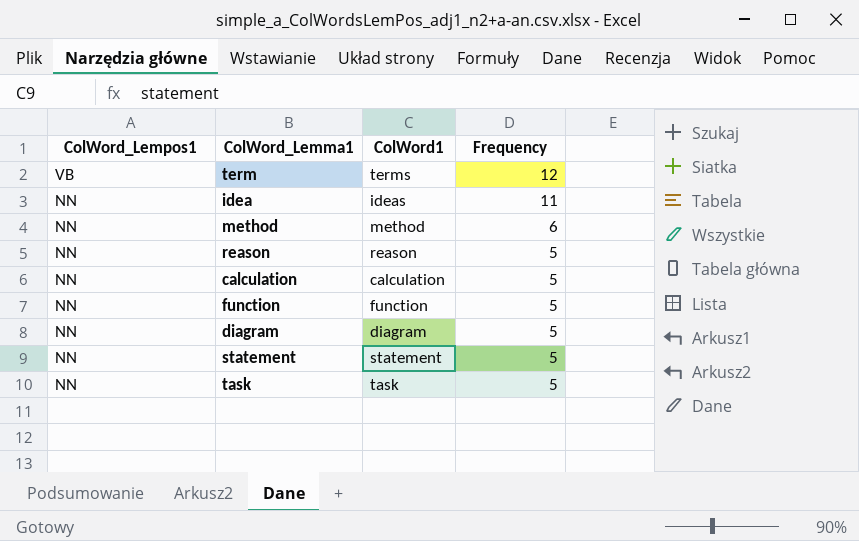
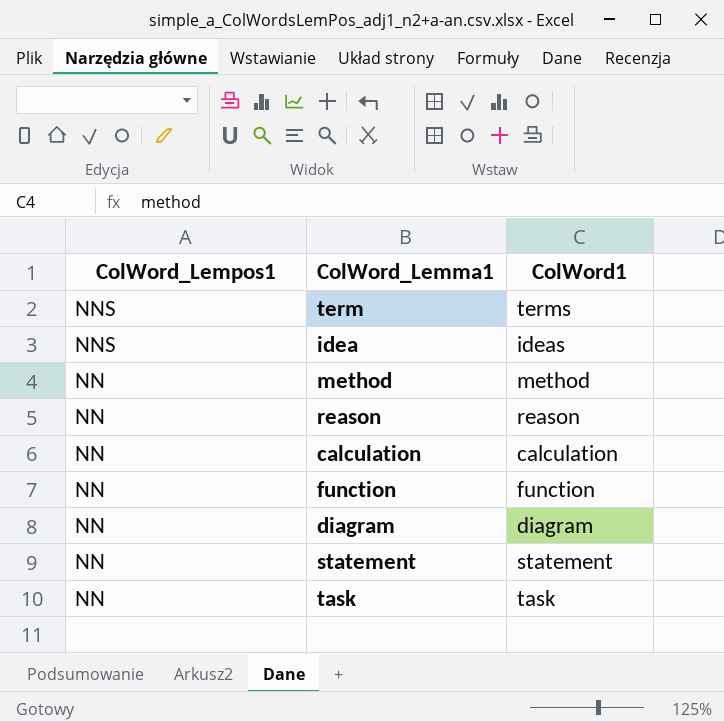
column Frequency | position: 4 -> none
term | ColWord_Lempos1: VB -> NNS
idea | ColWord_Lempos1: NN -> NNS

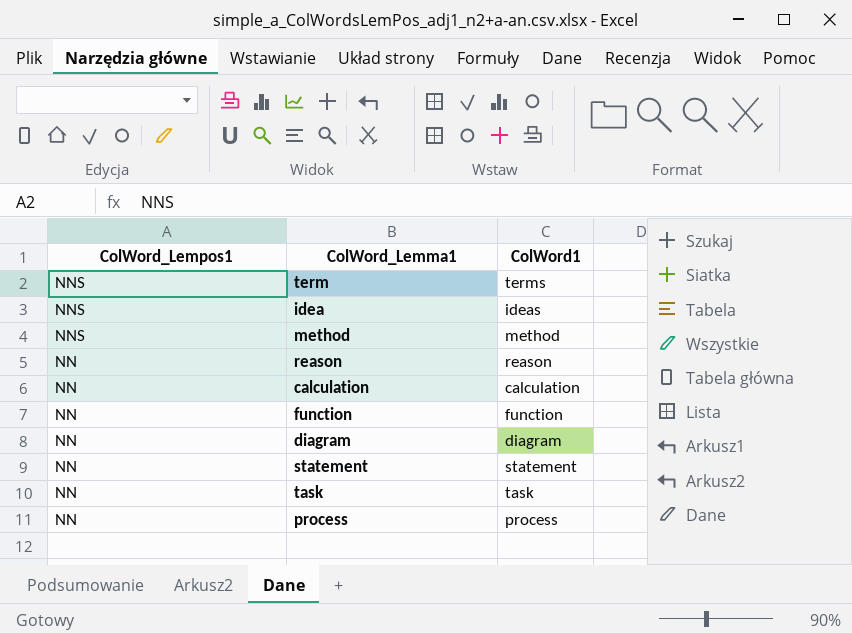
method | ColWord_Lempos1: NN -> NNS
row process: none -> NN | process

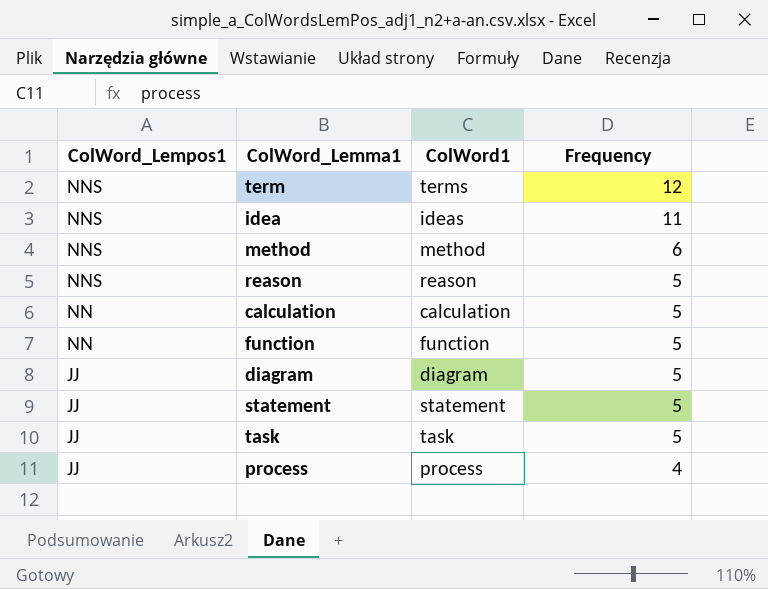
column Frequency | position: none -> 4
reason | ColWord_Lempos1: NN -> NNS
diagram | ColWord_Lempos1: NN -> JJ
statement | ColWord_Lempos1: NN -> JJ
task | ColWord_Lempos1: NN -> JJ
process | ColWord_Lempos1: NN -> JJ

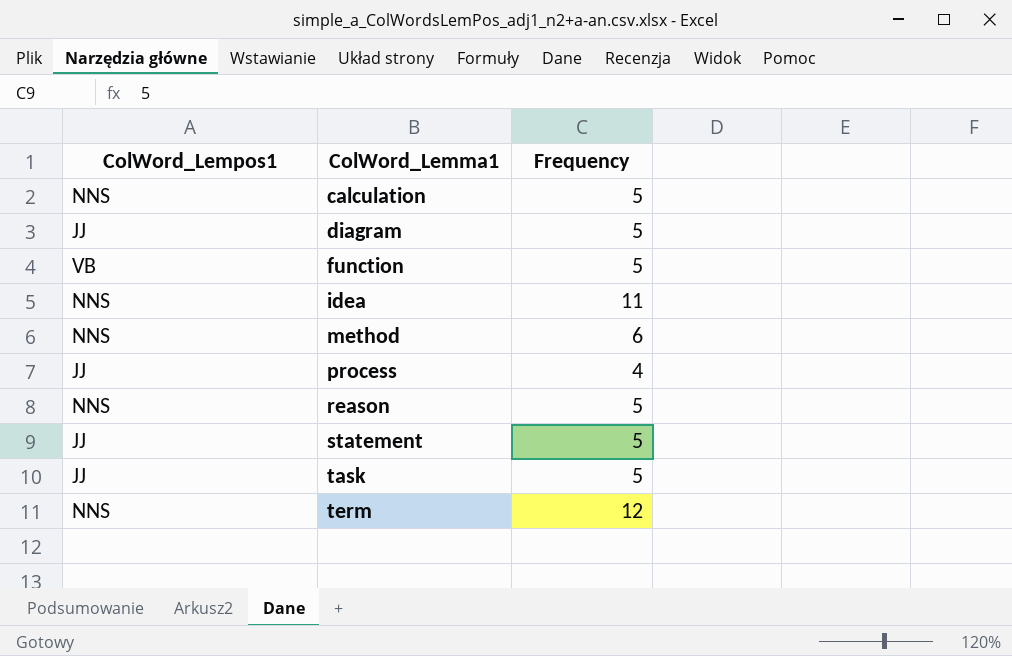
row order: ColWord_Lempos1 descending -> ColWord_Lemma1 ascending
column ColWord1 | position: 3 -> none
calculation | ColWord_Lempos1: NN -> NNS
function | ColWord_Lempos1: NN -> VB

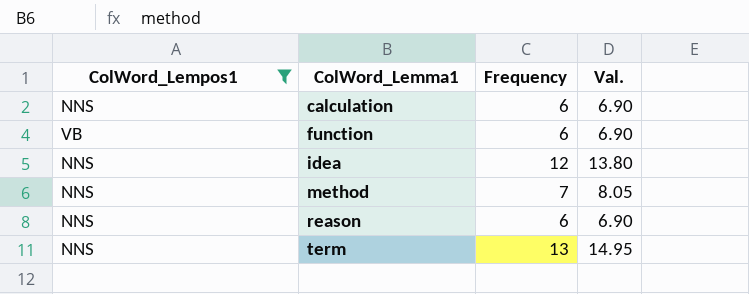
filter: none -> ColWord_Lempos1 != JJ
column Val. | formula: none -> [Frequency] * 1.15
calculation | Frequency: 5 -> 6
function | Frequency: 5 -> 6
idea | Frequency: 11 -> 12
method | Frequency: 6 -> 7
reason | Frequency: 5 -> 6
term | Frequency: 12 -> 13

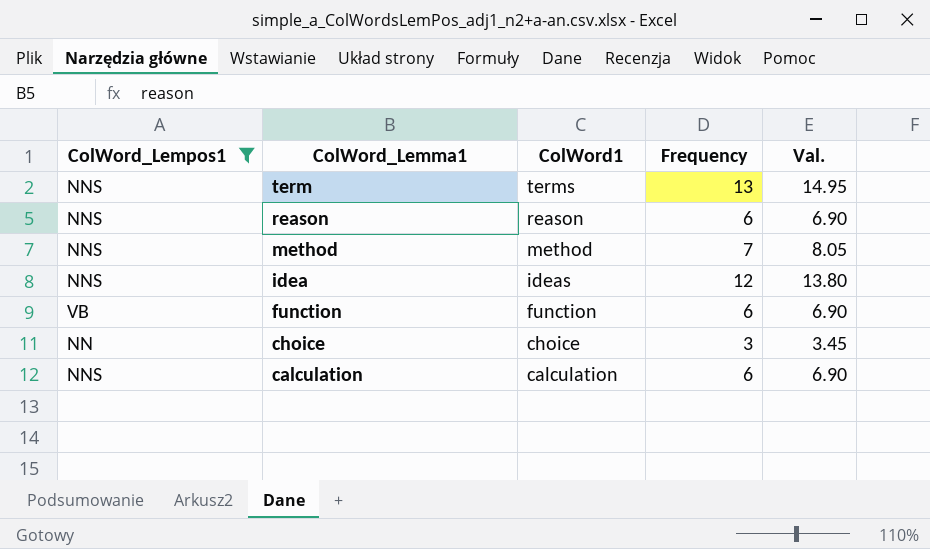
row order: ColWord_Lemma1 ascending -> ColWord_Lemma1 descending
column ColWord1 | position: none -> 3
row choice: none -> NN | choice | 3 | 3.45

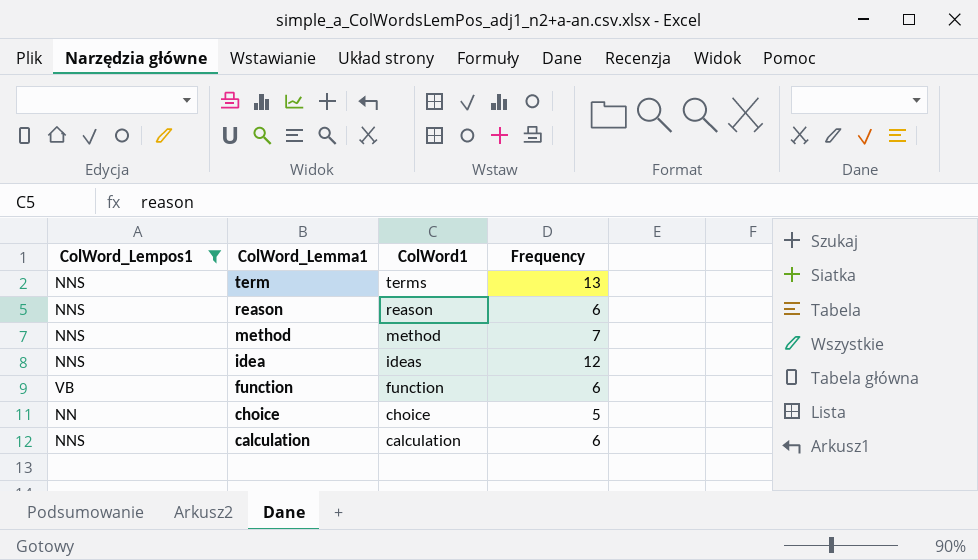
column Val. | formula: [Frequency] * 1.15 -> none
choice | Frequency: 3 -> 5

